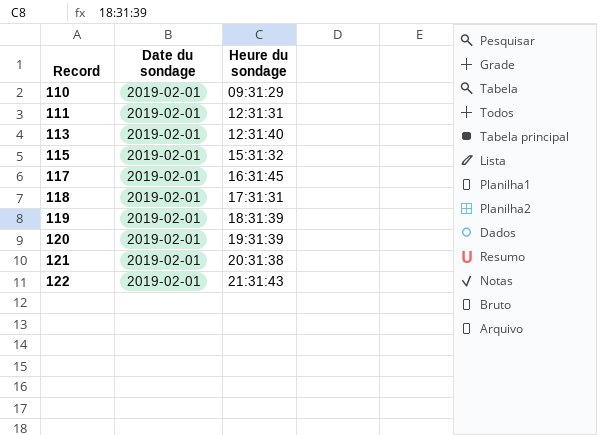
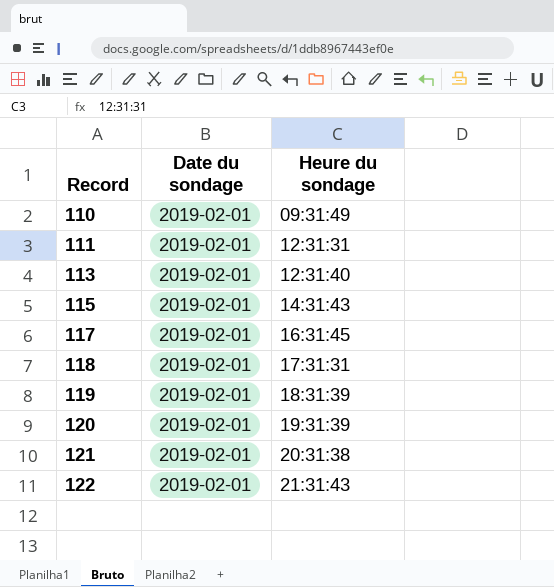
110 | Heure du sondage: 09:31:29 -> 09:31:49
115 | Heure du sondage: 15:31:32 -> 14:31:43

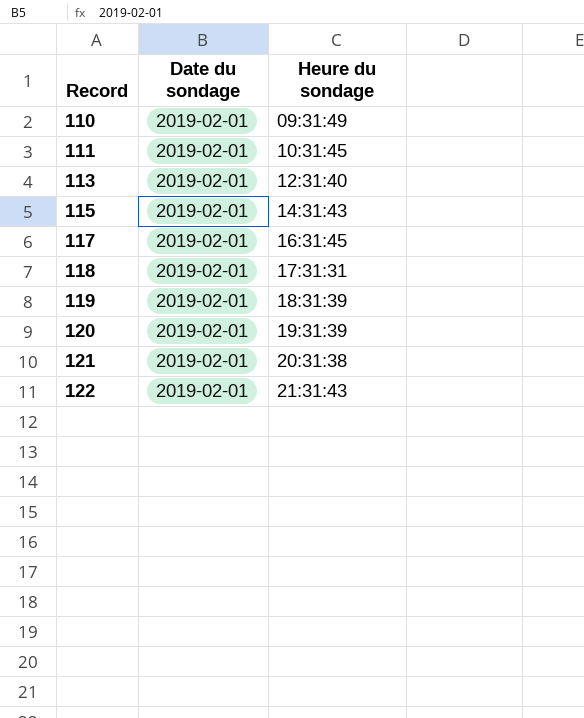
111 | Heure du sondage: 12:31:31 -> 10:31:45

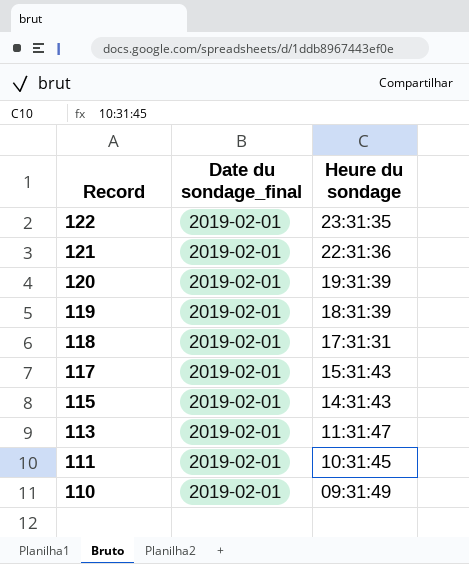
row order: Record ascending -> Record descending
column name: Date du sondage -> Date du sondage_final
122 | Heure du sondage: 21:31:43 -> 23:31:35
121 | Heure du sondage: 20:31:38 -> 22:31:36
117 | Heure du sondage: 16:31:45 -> 15:31:43
113 | Heure du sondage: 12:31:40 -> 11:31:47

